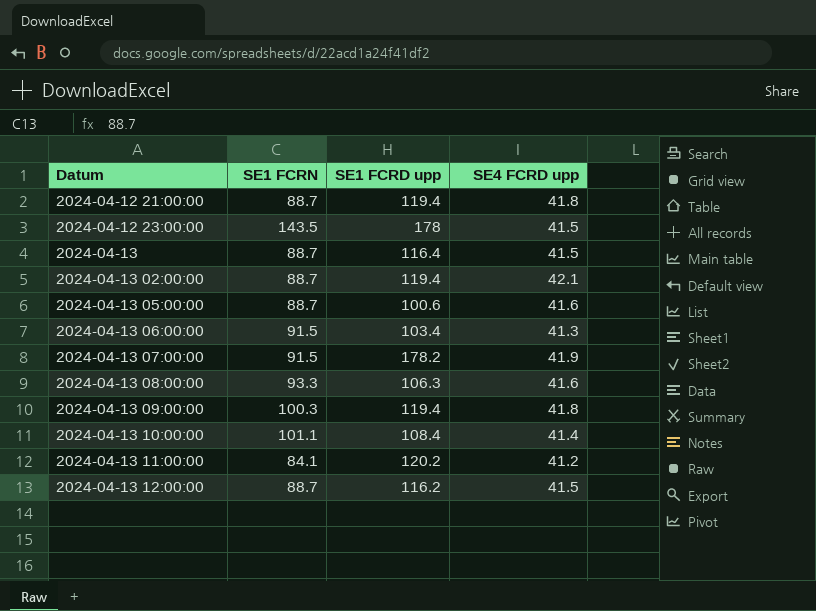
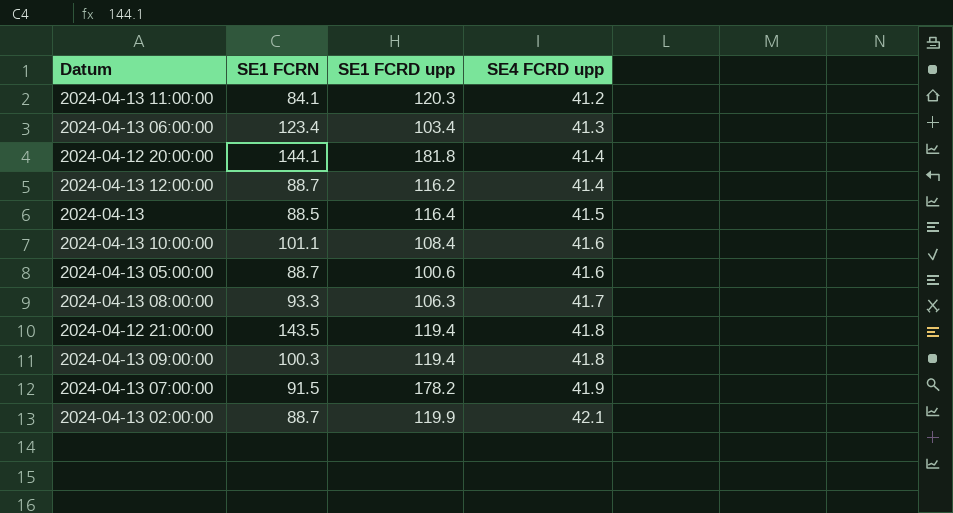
row order: Datum ascending -> SE4 FCRD upp ascending
row 2024-04-12 23:00:00: 143.5 | 178 | 41.5 -> none
2024-04-13 11:00:00 | SE1 FCRD upp: 120.2 -> 120.3
2024-04-13 06:00:00 | SE1 FCRN: 91.5 -> 123.4
row 2024-04-12 20:00:00: none -> 144.1 | 181.8 | 41.4
2024-04-13 12:00:00 | SE4 FCRD upp: 41.5 -> 41.4
2024-04-13 | SE1 FCRN: 88.7 -> 88.5
2024-04-13 10:00:00 | SE4 FCRD upp: 41.4 -> 41.6
2024-04-13 08:00:00 | SE4 FCRD upp: 41.6 -> 41.7
2024-04-12 21:00:00 | SE1 FCRN: 88.7 -> 143.5
2024-04-13 02:00:00 | SE1 FCRD upp: 119.4 -> 119.9

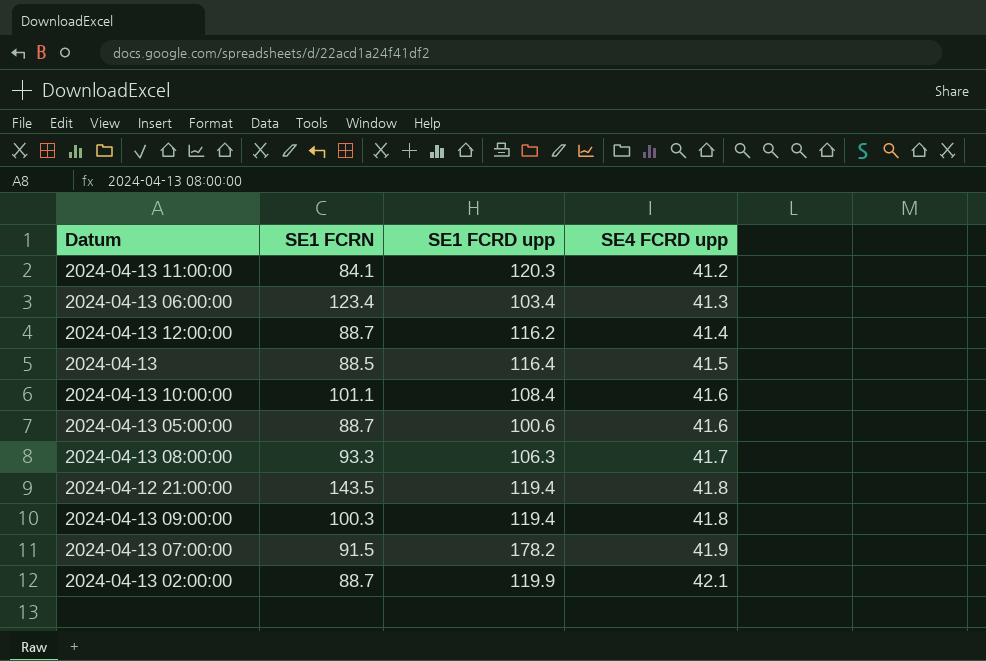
row 2024-04-12 20:00:00: 144.1 | 181.8 | 41.4 -> none

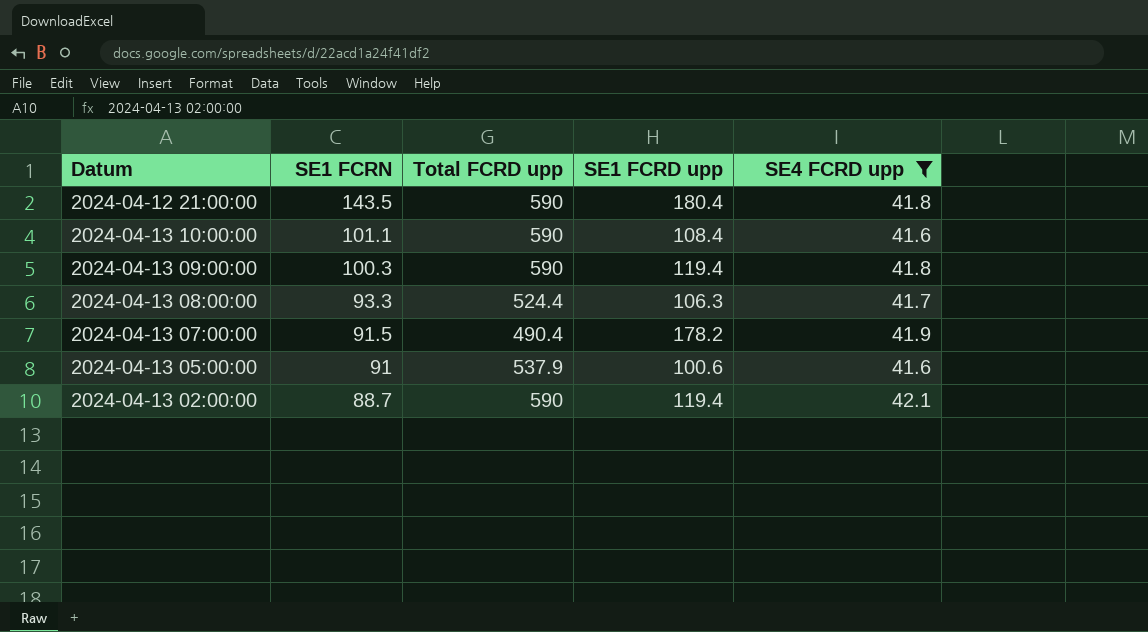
filter: none -> SE4 FCRD upp >= 41.6
row order: SE4 FCRD upp ascending -> SE1 FCRN descending
column Total FCRD upp | position: none -> 3
2024-04-12 21:00:00 | SE1 FCRD upp: 119.4 -> 180.4
2024-04-13 05:00:00 | SE1 FCRN: 88.7 -> 91
2024-04-13 02:00:00 | SE1 FCRD upp: 119.9 -> 119.4

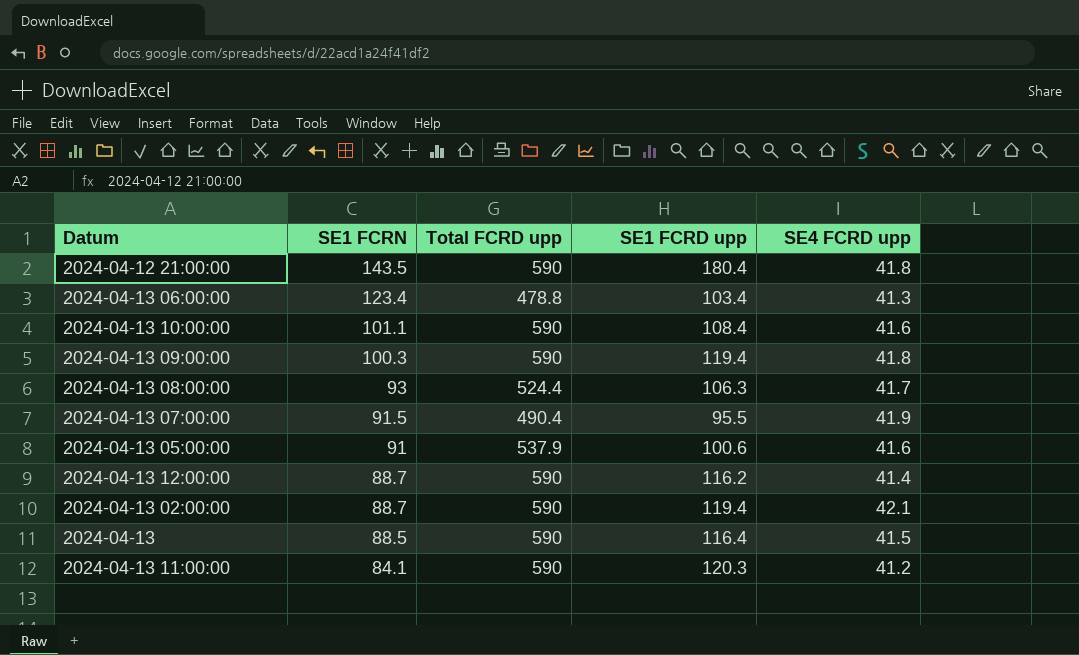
filter: SE4 FCRD upp >= 41.6 -> none
2024-04-13 08:00:00 | SE1 FCRN: 93.3 -> 93
2024-04-13 07:00:00 | SE1 FCRD upp: 178.2 -> 95.5

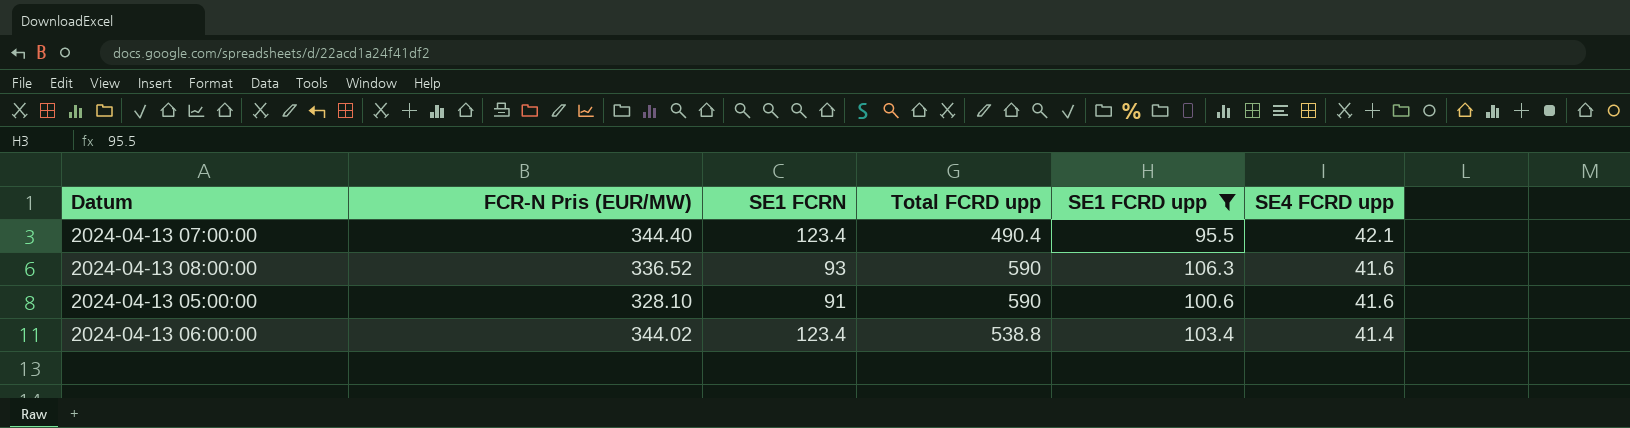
filter: none -> SE1 FCRD upp <= 106.3
row order: SE1 FCRN descending -> SE4 FCRD upp descending
column FCR-N Pris (EUR/MW) | position: none -> 2
2024-04-13 07:00:00 | SE1 FCRN: 91.5 -> 123.4
2024-04-13 07:00:00 | SE4 FCRD upp: 41.9 -> 42.1
2024-04-13 08:00:00 | Total FCRD upp: 524.4 -> 590
2024-04-13 08:00:00 | SE4 FCRD upp: 41.7 -> 41.6
2024-04-13 05:00:00 | Total FCRD upp: 537.9 -> 590
2024-04-13 06:00:00 | Total FCRD upp: 478.8 -> 538.8
2024-04-13 06:00:00 | SE4 FCRD upp: 41.3 -> 41.4

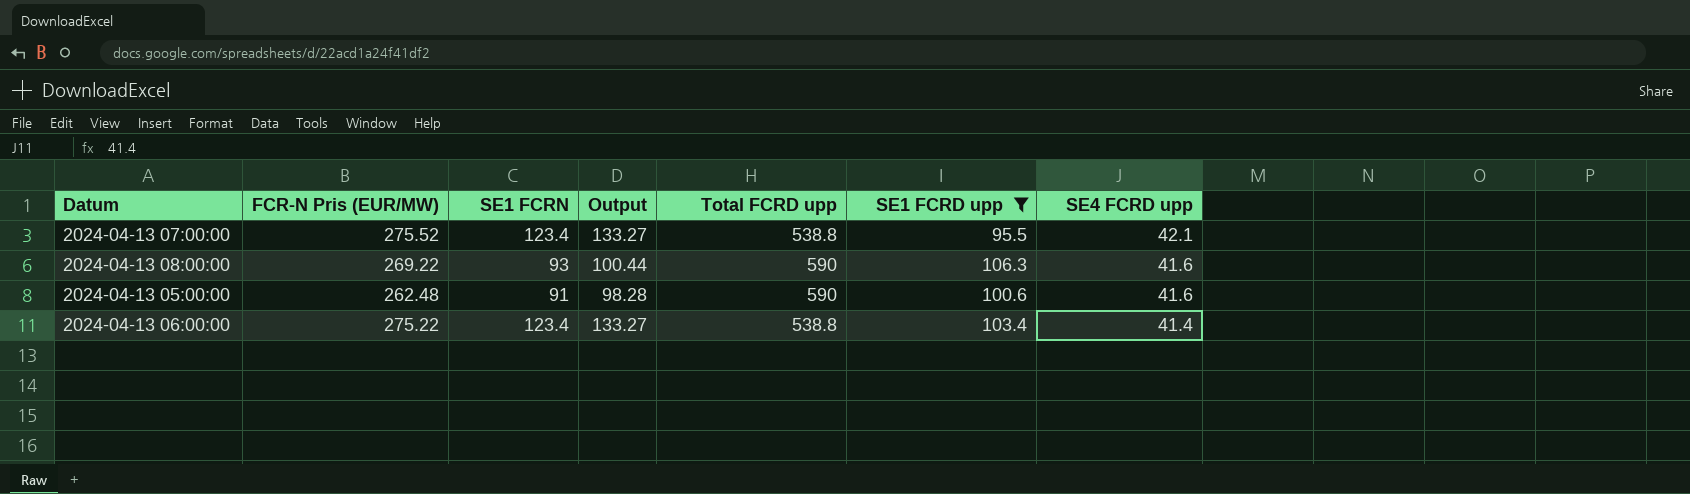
column Output | formula: none -> [SE1 FCRN] * 1.08
2024-04-13 07:00:00 | FCR-N Pris (EUR/MW): 344.40 -> 275.52
2024-04-13 07:00:00 | Total FCRD upp: 490.4 -> 538.8
2024-04-13 08:00:00 | FCR-N Pris (EUR/MW): 336.52 -> 269.22
2024-04-13 05:00:00 | FCR-N Pris (EUR/MW): 328.10 -> 262.48
2024-04-13 06:00:00 | FCR-N Pris (EUR/MW): 344.02 -> 275.22

